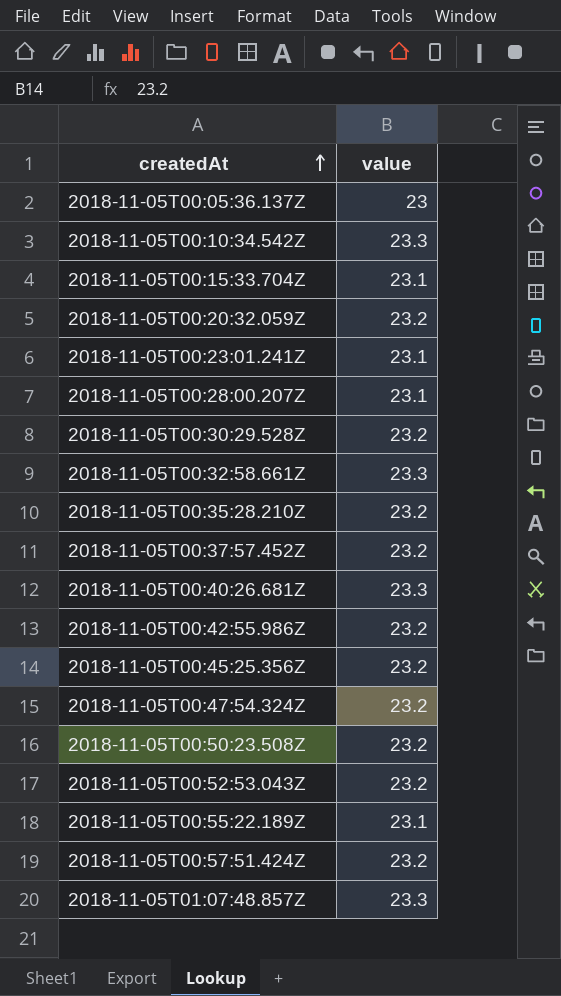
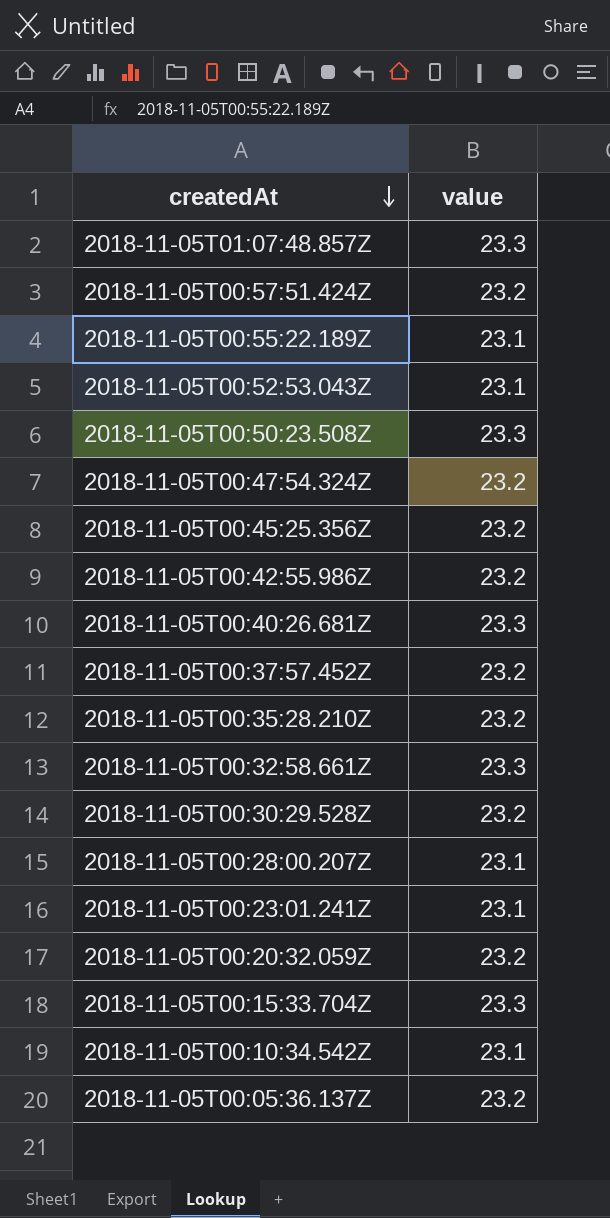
row order: createdAt ascending -> createdAt descending
2018-11-05T00:52:53.043Z | value: 23.2 -> 23.1
2018-11-05T00:50:23.508Z | value: 23.2 -> 23.3
2018-11-05T00:15:33.704Z | value: 23.1 -> 23.3
2018-11-05T00:10:34.542Z | value: 23.3 -> 23.1
2018-11-05T00:05:36.137Z | value: 23 -> 23.2

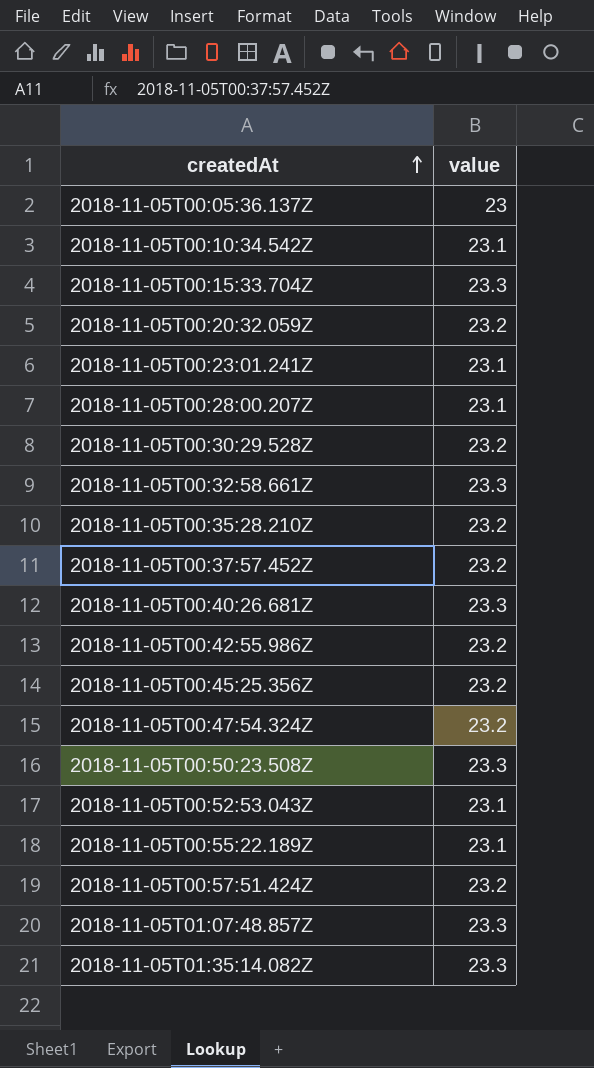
row order: createdAt descending -> createdAt ascending
2018-11-05T00:05:36.137Z | value: 23.2 -> 23
row 2018-11-05T01:35:14.082Z: none -> 23.3

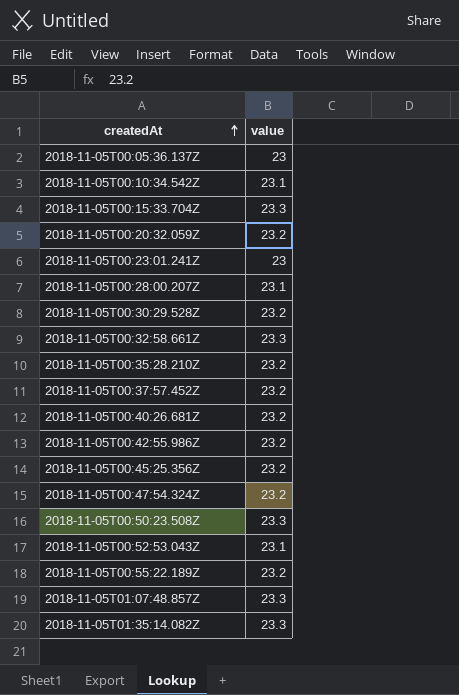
row 2018-11-05T00:57:51.424Z: 23.2 -> none
2018-11-05T00:23:01.241Z | value: 23.1 -> 23
2018-11-05T00:40:26.681Z | value: 23.3 -> 23.2
2018-11-05T00:55:22.189Z | value: 23.1 -> 23.2

